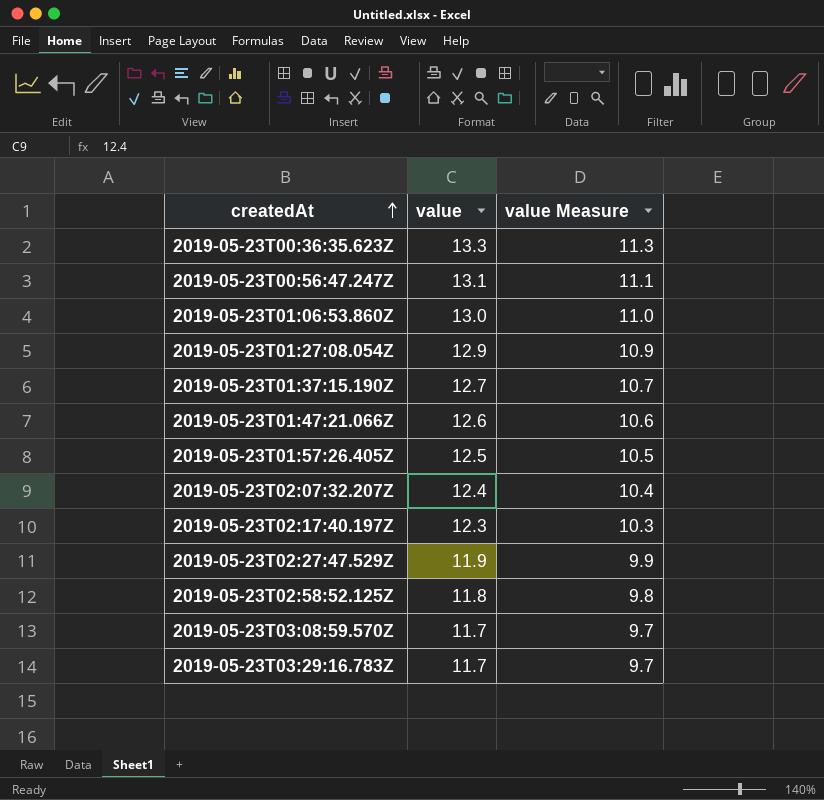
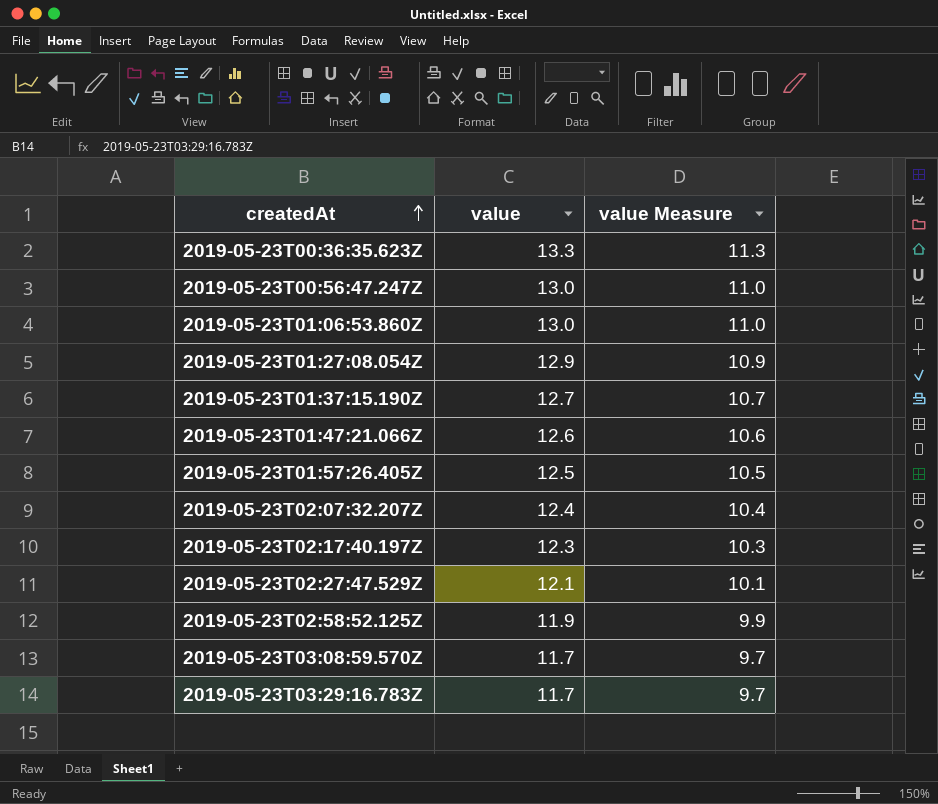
2019-05-23T00:56:47.247Z | value: 13.1 -> 13.0
2019-05-23T00:56:47.247Z | value Measure: 11.1 -> 11.0
2019-05-23T02:27:47.529Z | value: 11.9 -> 12.1
2019-05-23T02:27:47.529Z | value Measure: 9.9 -> 10.1
2019-05-23T02:58:52.125Z | value: 11.8 -> 11.9
2019-05-23T02:58:52.125Z | value Measure: 9.8 -> 9.9

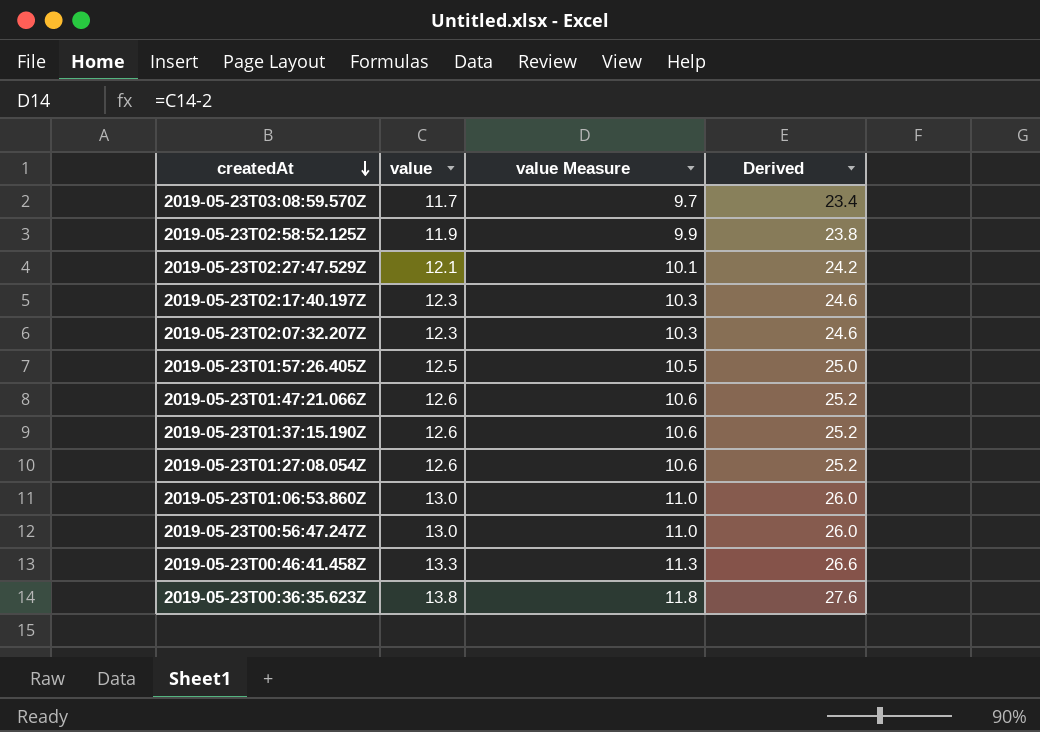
row order: createdAt ascending -> createdAt descending
column Derived | formula: none -> [value] * 2
row 2019-05-23T03:29:16.783Z: 11.7 | 9.7 -> none
2019-05-23T02:07:32.207Z | value: 12.4 -> 12.3
2019-05-23T02:07:32.207Z | value Measure: 10.4 -> 10.3
2019-05-23T01:37:15.190Z | value: 12.7 -> 12.6
2019-05-23T01:37:15.190Z | value Measure: 10.7 -> 10.6
2019-05-23T01:27:08.054Z | value: 12.9 -> 12.6
2019-05-23T01:27:08.054Z | value Measure: 10.9 -> 10.6
row 2019-05-23T00:46:41.458Z: none -> 13.3 | 11.3 | 26.6
2019-05-23T00:36:35.623Z | value: 13.3 -> 13.8
2019-05-23T00:36:35.623Z | value Measure: 11.3 -> 11.8

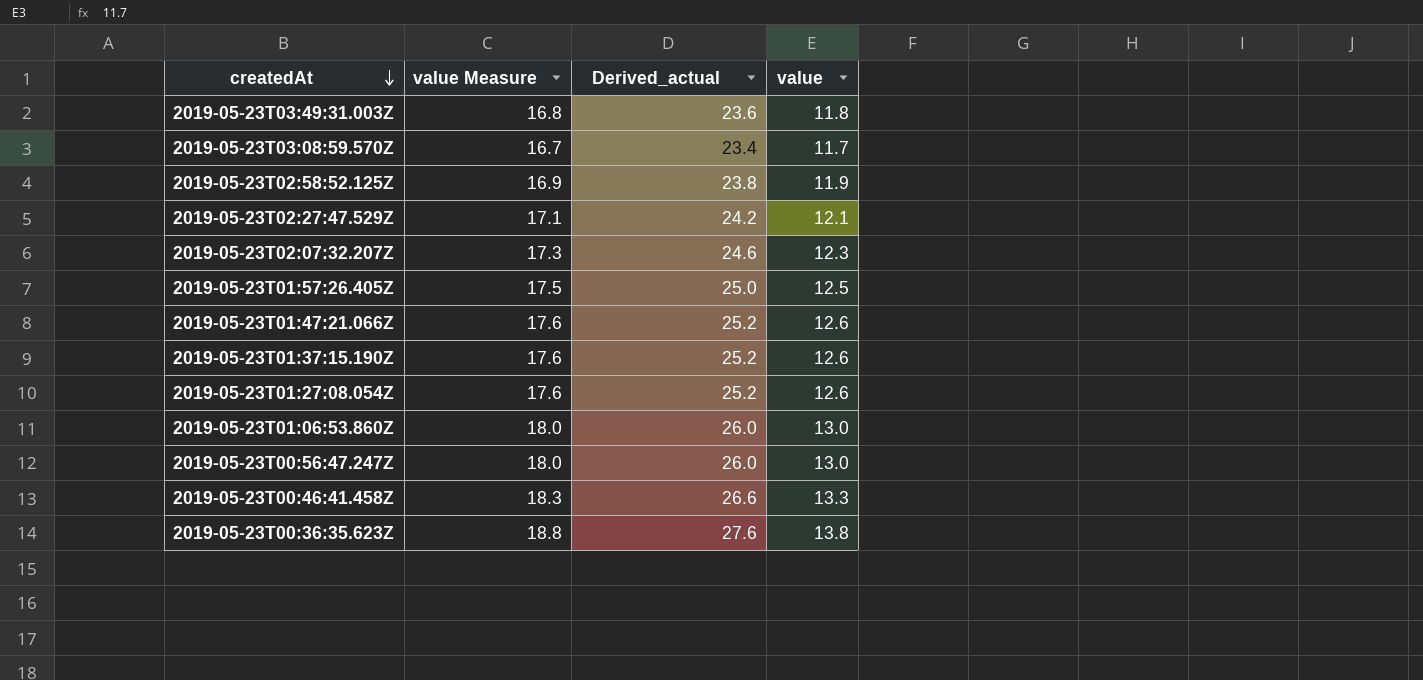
column value Measure | formula: [value] - 2 -> [value] + 5
column name: Derived -> Derived_actual
column value | position: 2 -> 4
row 2019-05-23T02:17:40.197Z: 12.3 | 10.3 | 24.6 -> none
row 2019-05-23T03:49:31.003Z: none -> 16.8 | 23.6 | 11.8

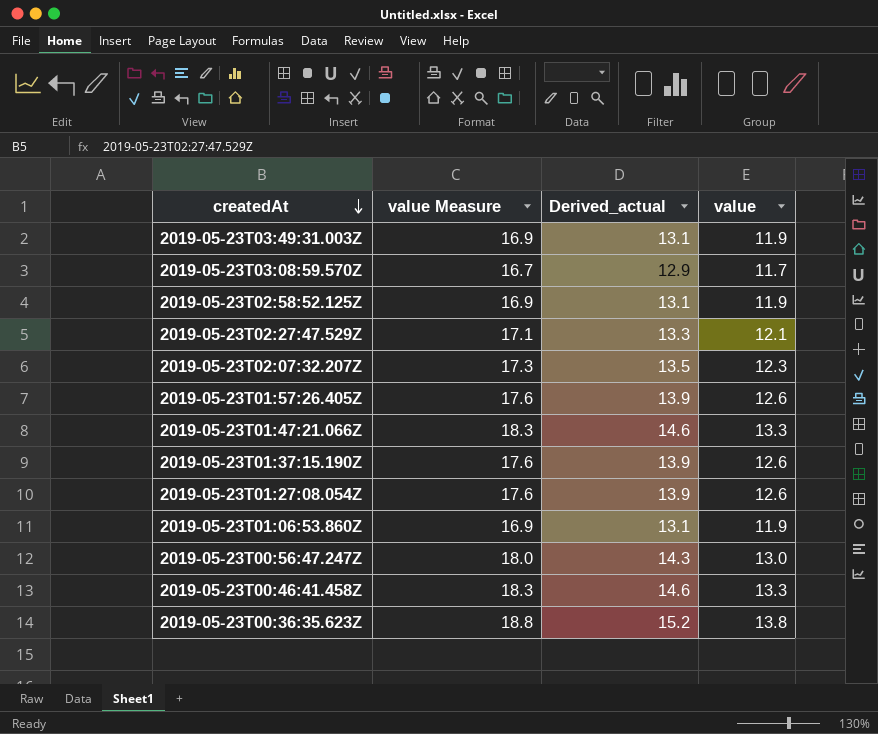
column Derived_actual | formula: [value] * 2 -> [value] * 1.1
2019-05-23T03:49:31.003Z | value Measure: 16.8 -> 16.9
2019-05-23T03:49:31.003Z | value: 11.8 -> 11.9
2019-05-23T01:57:26.405Z | value Measure: 17.5 -> 17.6
2019-05-23T01:57:26.405Z | value: 12.5 -> 12.6
2019-05-23T01:47:21.066Z | value Measure: 17.6 -> 18.3
2019-05-23T01:47:21.066Z | value: 12.6 -> 13.3
2019-05-23T01:06:53.860Z | value Measure: 18.0 -> 16.9
2019-05-23T01:06:53.860Z | value: 13.0 -> 11.9

